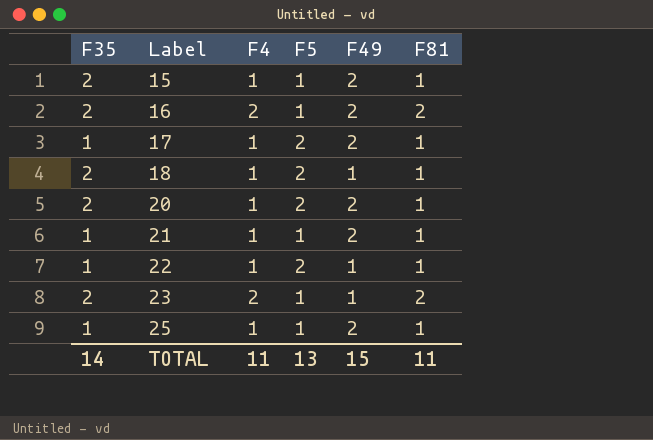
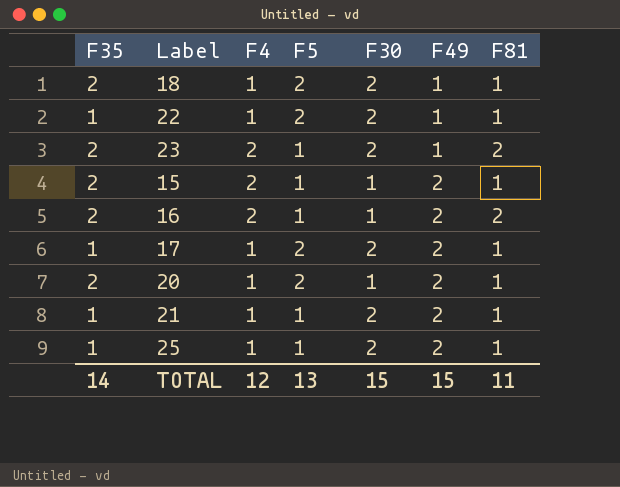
row order: Label ascending -> F49 ascending
column F30 | position: none -> 5
15 | F4: 1 -> 2
TOTAL | F4: 11 -> 12

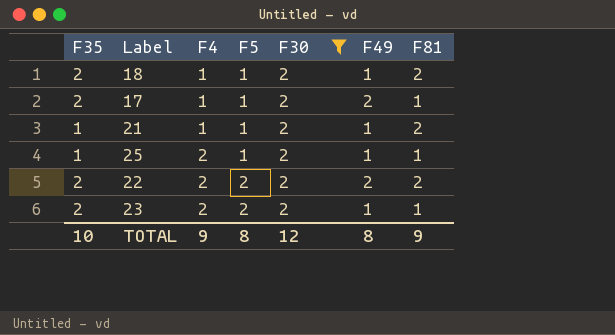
filter: none -> F30 = 2
row order: F49 ascending -> F4 ascending
18 | F5: 2 -> 1
18 | F81: 1 -> 2
17 | F35: 1 -> 2
17 | F5: 2 -> 1
21 | F49: 2 -> 1
21 | F81: 1 -> 2
25 | F4: 1 -> 2
25 | F49: 2 -> 1
22 | F35: 1 -> 2
22 | F4: 1 -> 2
22 | F49: 1 -> 2
22 | F81: 1 -> 2
23 | F5: 1 -> 2
23 | F81: 2 -> 1
TOTAL | F35: 14 -> 10
TOTAL | F4: 12 -> 9
TOTAL | F5: 13 -> 8
TOTAL | F30: 15 -> 12
TOTAL | F49: 15 -> 8
TOTAL | F81: 11 -> 9

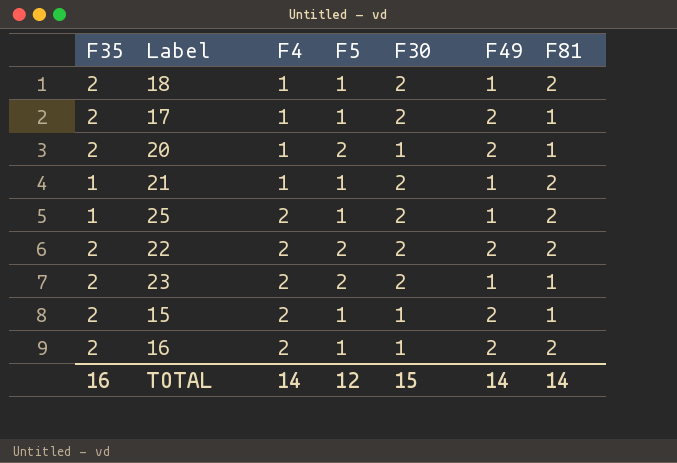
filter: F30 = 2 -> none
25 | F81: 1 -> 2
TOTAL | F35: 10 -> 16
TOTAL | F4: 9 -> 14
TOTAL | F5: 8 -> 12
TOTAL | F30: 12 -> 15
TOTAL | F49: 8 -> 14
TOTAL | F81: 9 -> 14

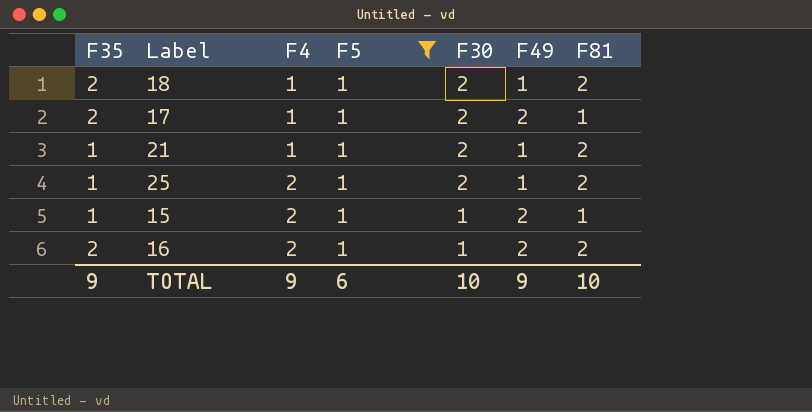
filter: none -> F5 = 1
15 | F35: 2 -> 1
TOTAL | F35: 16 -> 9
TOTAL | F4: 14 -> 9
TOTAL | F5: 12 -> 6
TOTAL | F30: 15 -> 10
TOTAL | F49: 14 -> 9
TOTAL | F81: 14 -> 10

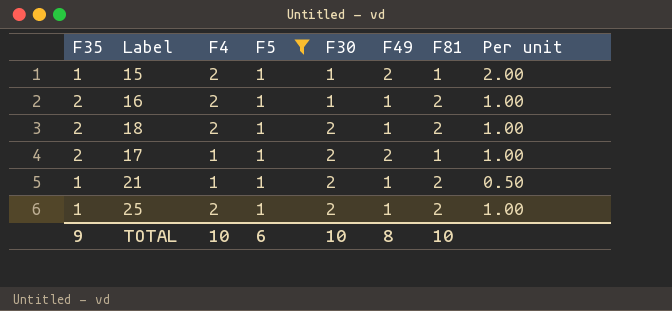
row order: F4 ascending -> F30 ascending
column Per unit | formula: none -> [F4] / [F81]
16 | F49: 2 -> 1
18 | F4: 1 -> 2
TOTAL | F4: 9 -> 10
TOTAL | F49: 9 -> 8

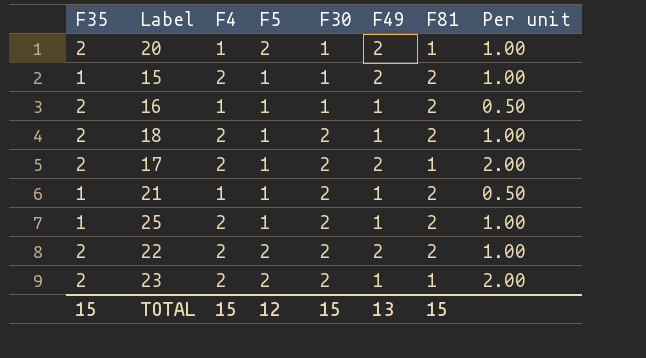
filter: F5 = 1 -> none
15 | F81: 1 -> 2
15 | Per unit: 2.00 -> 1.00
16 | F4: 2 -> 1
16 | Per unit: 1.00 -> 0.50
17 | F4: 1 -> 2
17 | Per unit: 1.00 -> 2.00
TOTAL | F35: 9 -> 15
TOTAL | F4: 10 -> 15
TOTAL | F5: 6 -> 12
TOTAL | F30: 10 -> 15
TOTAL | F49: 8 -> 13
TOTAL | F81: 10 -> 15

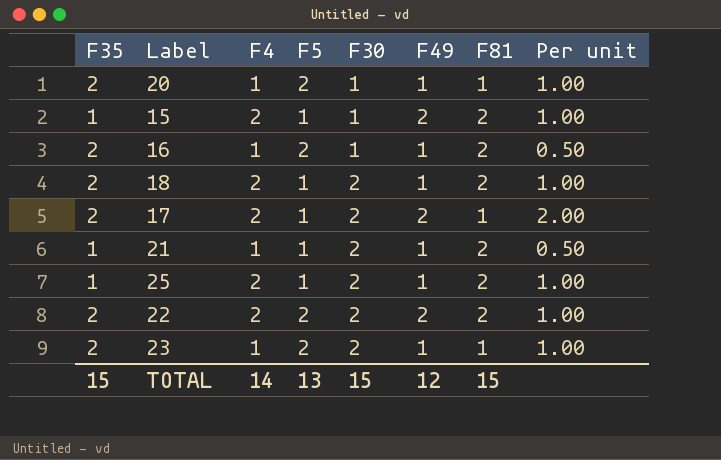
20 | F49: 2 -> 1
16 | F5: 1 -> 2
23 | F4: 2 -> 1
23 | Per unit: 2.00 -> 1.00
TOTAL | F4: 15 -> 14
TOTAL | F5: 12 -> 13
TOTAL | F49: 13 -> 12

